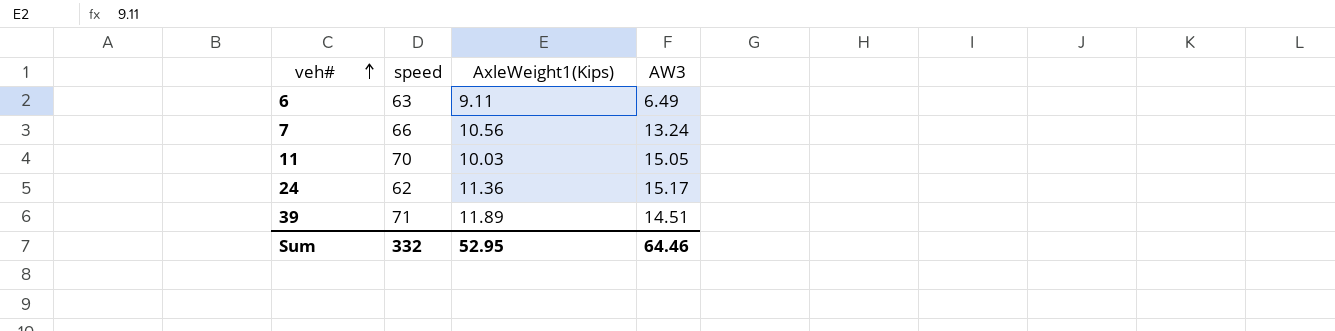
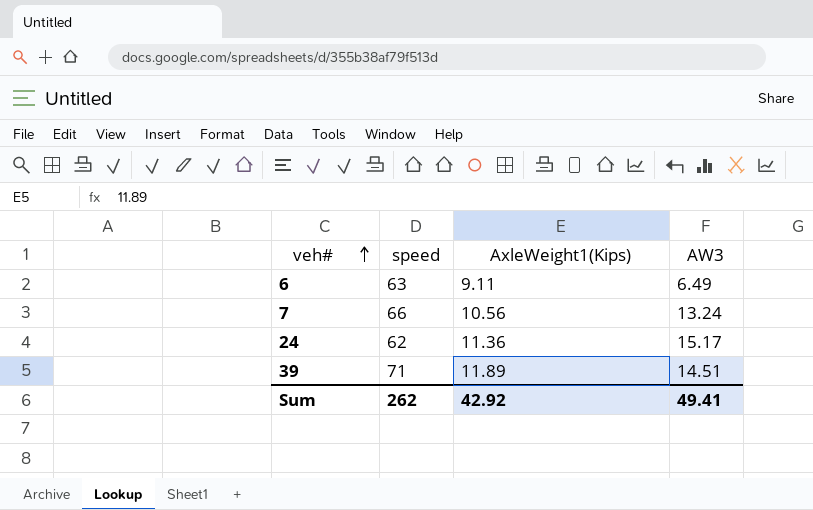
row 11: 70 | 10.03 | 15.05 -> none
Sum | speed: 332 -> 262
Sum | AxleWeight1(Kips): 52.95 -> 42.92
Sum | AW3: 64.46 -> 49.41

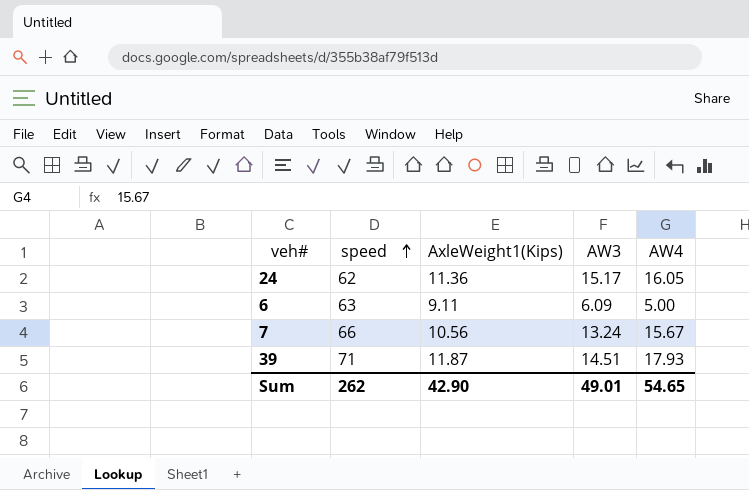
row order: veh# ascending -> speed ascending
column AW4 | position: none -> 5
6 | AW3: 6.49 -> 6.09
39 | AxleWeight1(Kips): 11.89 -> 11.87
Sum | AxleWeight1(Kips): 42.92 -> 42.90
Sum | AW3: 49.41 -> 49.01

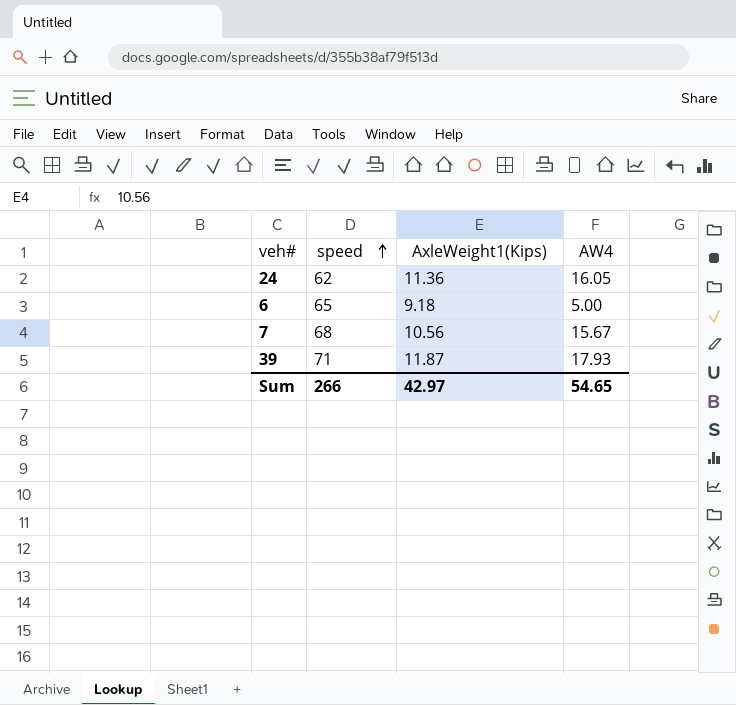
column AW3 | position: 4 -> none
6 | speed: 63 -> 65
6 | AxleWeight1(Kips): 9.11 -> 9.18
7 | speed: 66 -> 68
Sum | speed: 262 -> 266
Sum | AxleWeight1(Kips): 42.90 -> 42.97

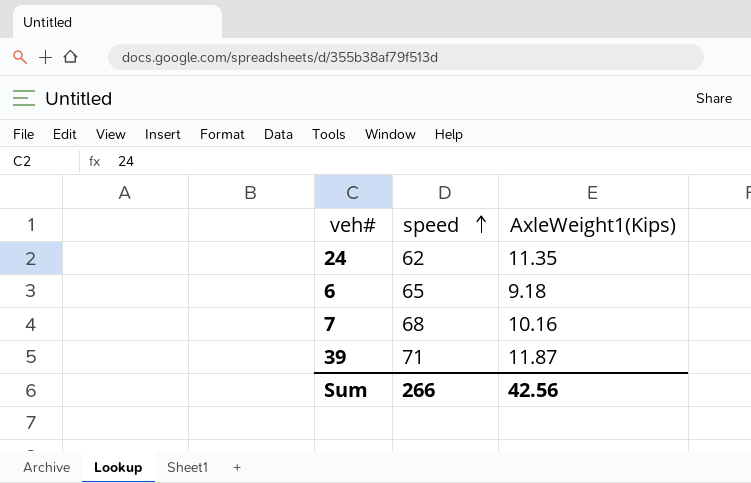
column AW4 | position: 4 -> none
24 | AxleWeight1(Kips): 11.36 -> 11.35
7 | AxleWeight1(Kips): 10.56 -> 10.16
Sum | AxleWeight1(Kips): 42.97 -> 42.56

